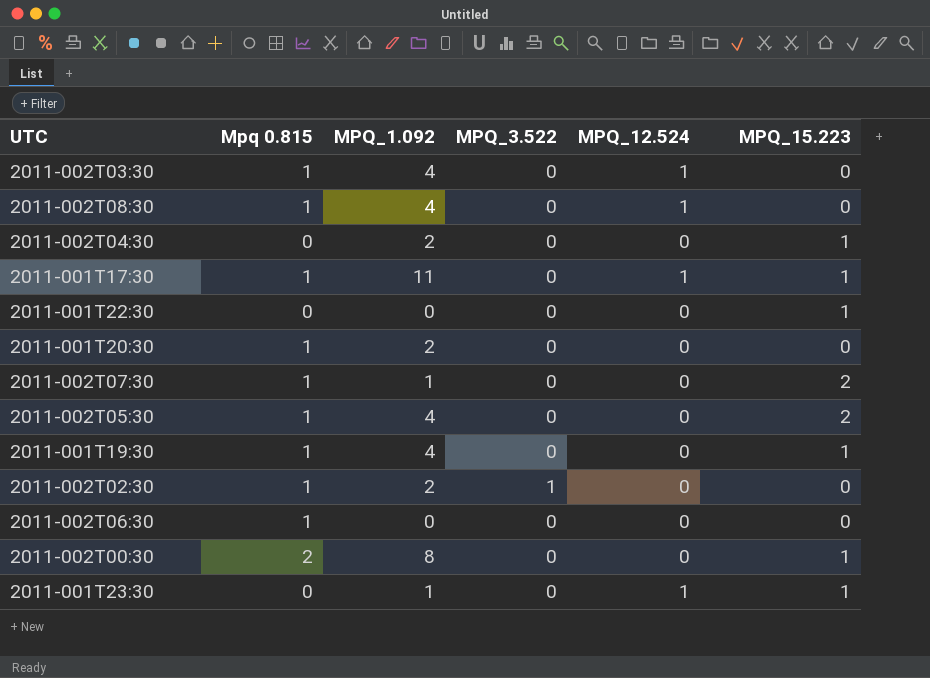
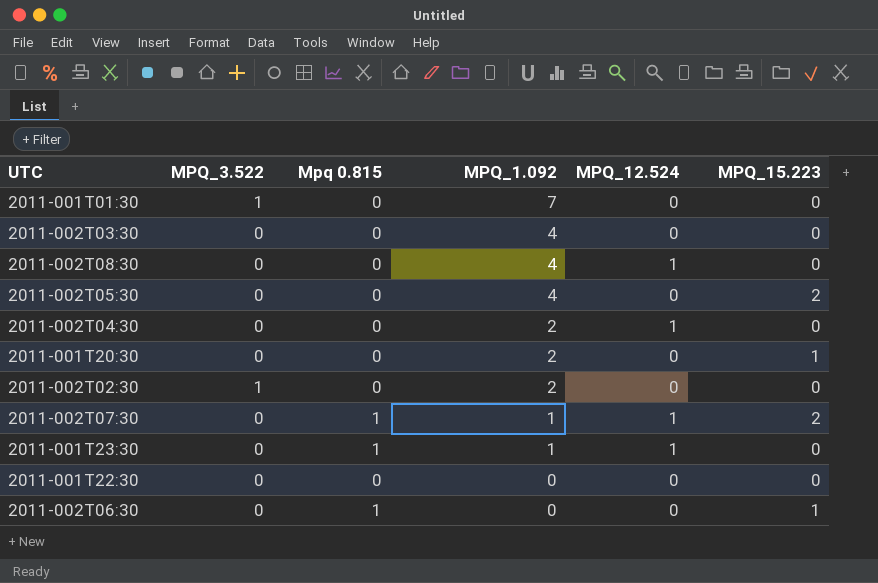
row order: none -> MPQ_1.092 descending
column MPQ_3.522 | position: 4 -> 2
row 2011-001T17:30: 1 | 11 | 0 | 1 | 1 -> none
row 2011-001T19:30: 1 | 4 | 0 | 0 | 1 -> none
row 2011-002T00:30: 2 | 8 | 0 | 0 | 1 -> none
row 2011-001T01:30: none -> 1 | 0 | 7 | 0 | 0
2011-002T03:30 | Mpq 0.815: 1 -> 0
2011-002T03:30 | MPQ_12.524: 1 -> 0
2011-002T08:30 | Mpq 0.815: 1 -> 0
2011-002T05:30 | Mpq 0.815: 1 -> 0
2011-002T04:30 | MPQ_12.524: 0 -> 1
2011-002T04:30 | MPQ_15.223: 1 -> 0
2011-001T20:30 | Mpq 0.815: 1 -> 0
2011-001T20:30 | MPQ_15.223: 0 -> 1
2011-002T02:30 | Mpq 0.815: 1 -> 0
2011-002T07:30 | MPQ_12.524: 0 -> 1
2011-001T23:30 | Mpq 0.815: 0 -> 1
2011-001T23:30 | MPQ_15.223: 1 -> 0
2011-001T22:30 | MPQ_15.223: 1 -> 0
2011-002T06:30 | MPQ_15.223: 0 -> 1

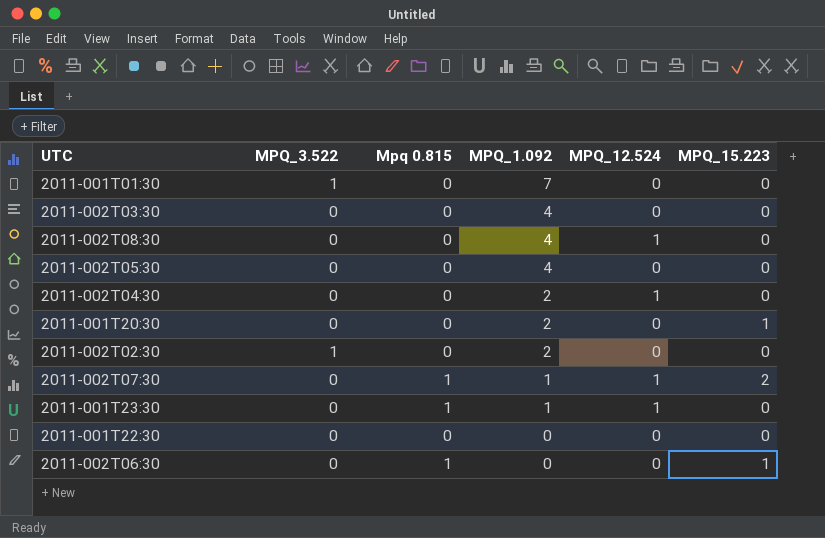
2011-002T05:30 | MPQ_15.223: 2 -> 0

